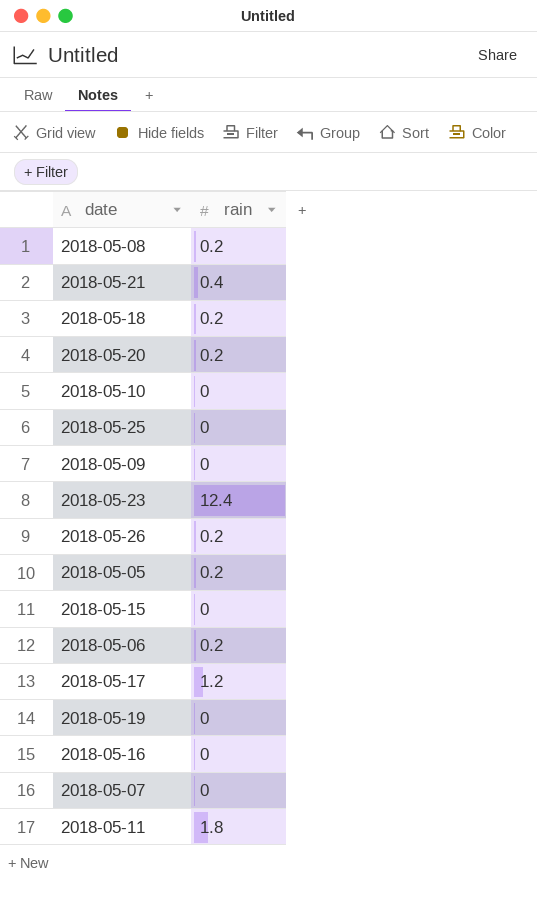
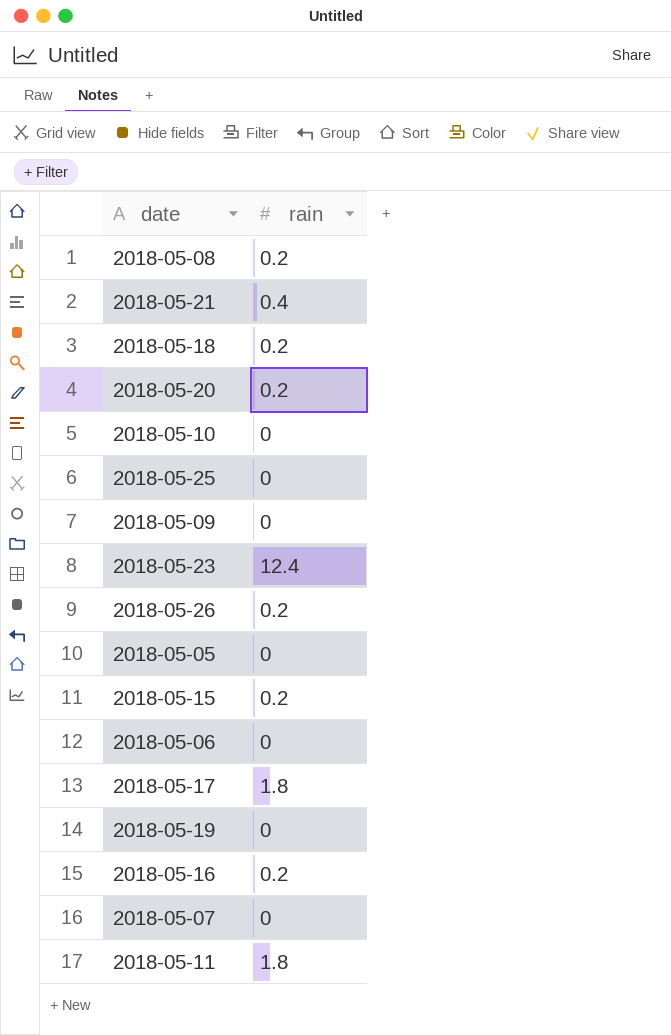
2018-05-05 | rain: 0.2 -> 0
2018-05-15 | rain: 0 -> 0.2
2018-05-06 | rain: 0.2 -> 0
2018-05-17 | rain: 1.2 -> 1.8
2018-05-16 | rain: 0 -> 0.2

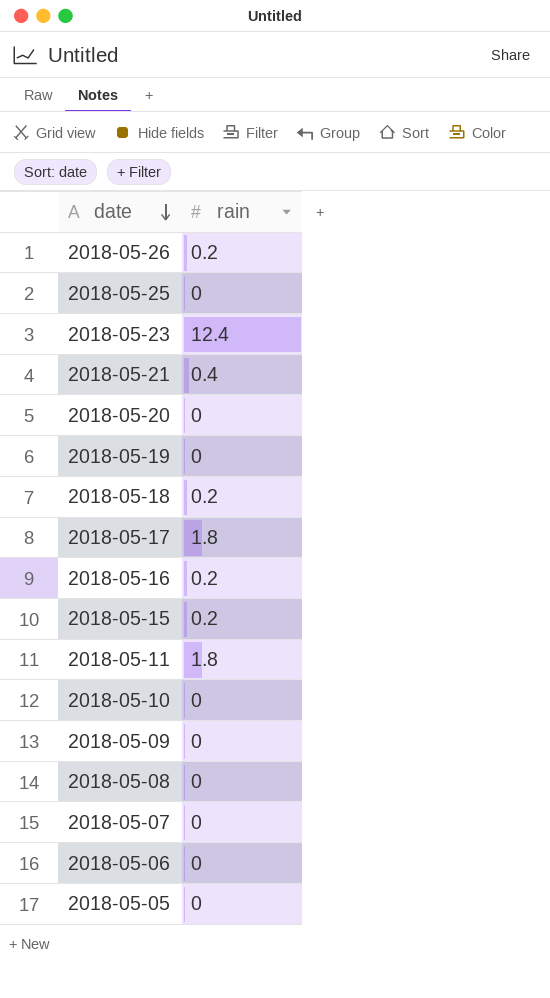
row order: none -> date descending
2018-05-20 | rain: 0.2 -> 0
2018-05-08 | rain: 0.2 -> 0

